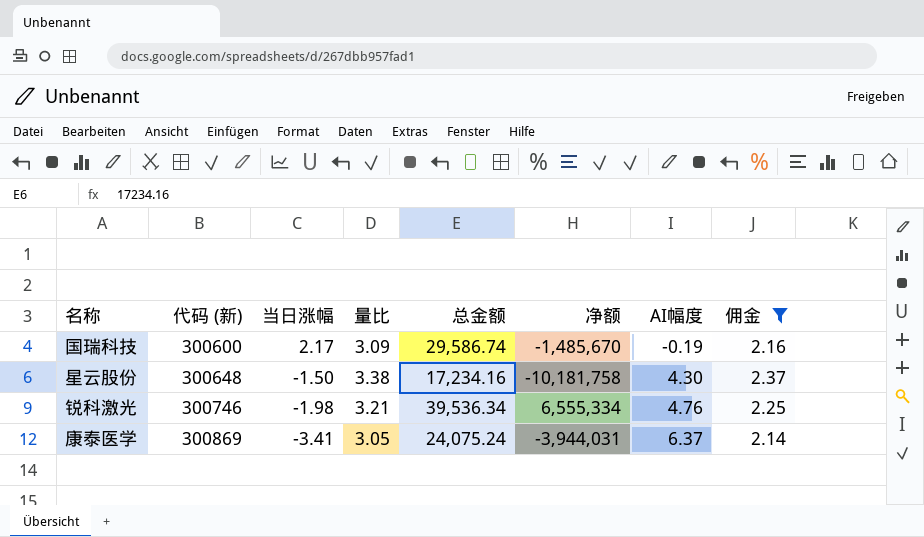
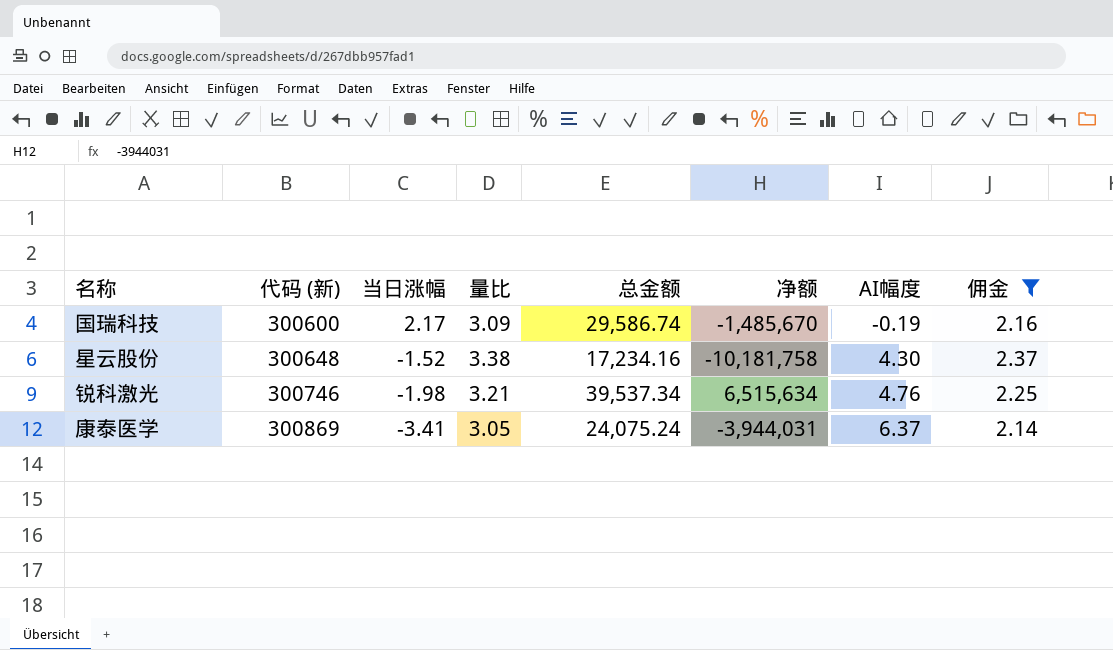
星云股份 | 当日涨幅: -1.50 -> -1.52
锐科激光 | 总金额: 39,536.34 -> 39,537.34
锐科激光 | 净额: 6,555,334 -> 6,515,634

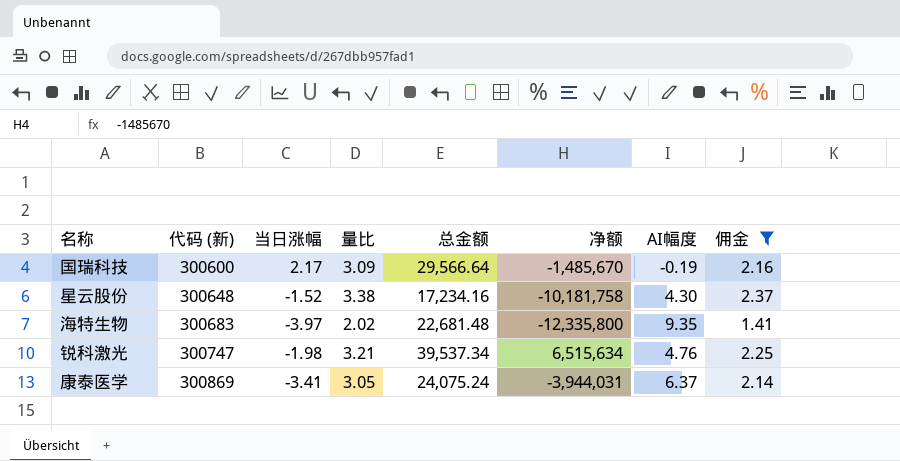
国瑞科技 | 总金额: 29,586.74 -> 29,566.64
row 海特生物: none -> 300683 | -3.97 | 2.02 | 22,681.48 | -12,335,800 | 9.35 | 1.41
锐科激光 | 代码 (新): 300746 -> 300747

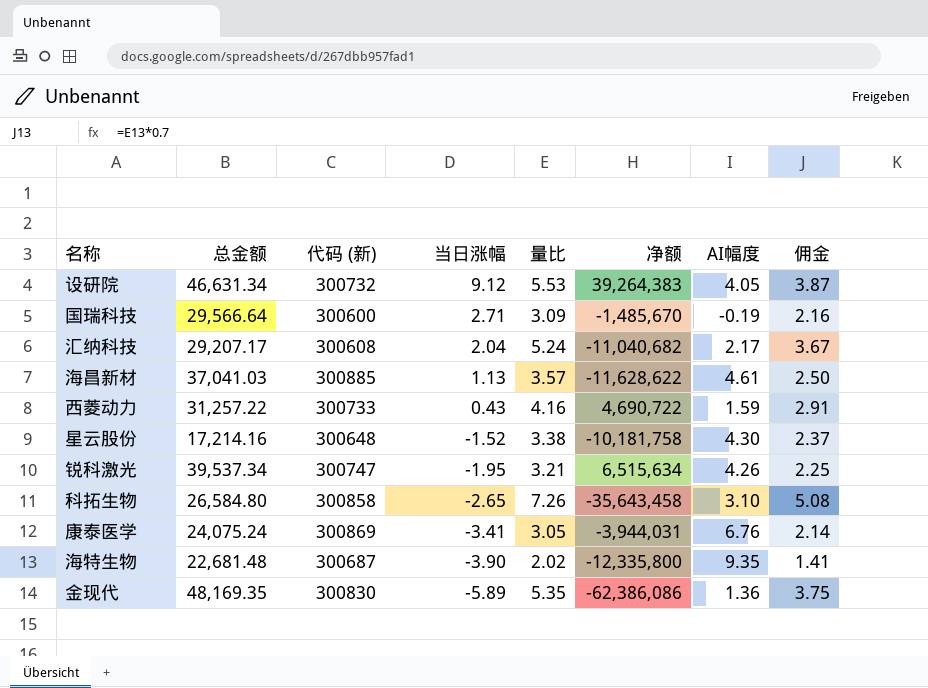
filter: 佣金 <= 2.37 -> none
row order: 代码 (新) ascending -> 当日涨幅 descending
column 总金额 | position: 5 -> 2
国瑞科技 | 当日涨幅: 2.17 -> 2.71
星云股份 | 总金额: 17,234.16 -> 17,214.16
锐科激光 | 当日涨幅: -1.98 -> -1.95
锐科激光 | AI幅度: 4.76 -> 4.26
康泰医学 | AI幅度: 6.37 -> 6.76
海特生物 | 代码 (新): 300683 -> 300687
海特生物 | 当日涨幅: -3.97 -> -3.90

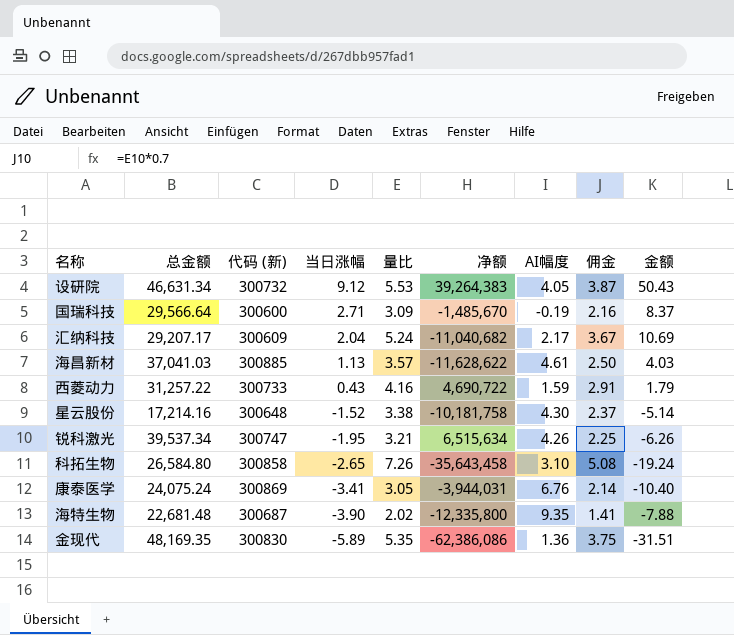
column 金额 | formula: none -> [当日涨幅] * [量比]
汇纳科技 | 代码 (新): 300608 -> 300609

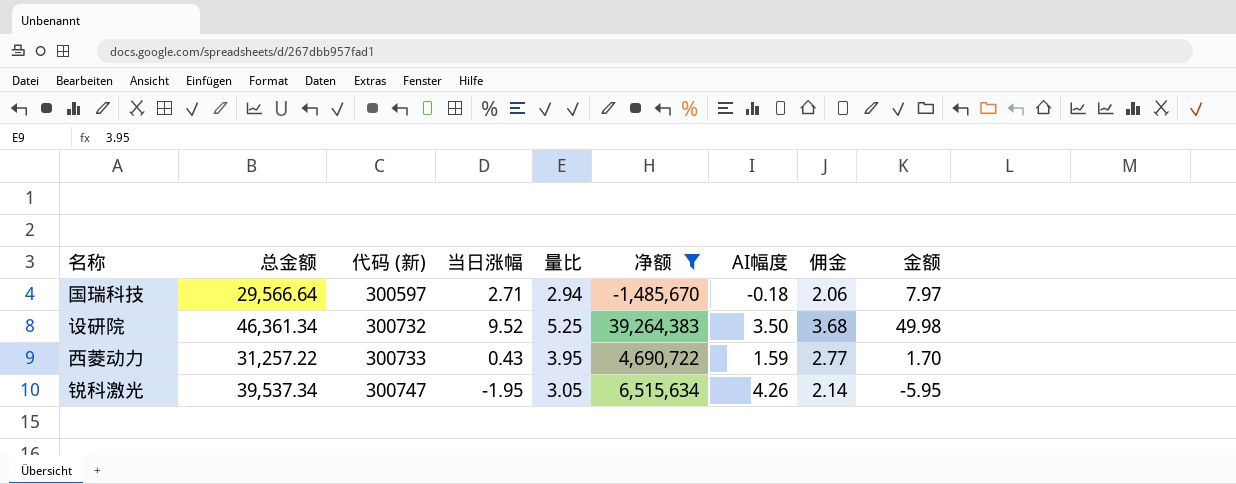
filter: none -> 净额 >= -1,485,670
row order: 当日涨幅 descending -> 代码 (新) ascending
国瑞科技 | 代码 (新): 300600 -> 300597
国瑞科技 | 量比: 3.09 -> 2.94
国瑞科技 | AI幅度: -0.19 -> -0.18
国瑞科技 | 佣金: 2.16 -> 2.06
国瑞科技 | 金额: 8.37 -> 7.97
设研院 | 总金额: 46,631.34 -> 46,361.34
设研院 | 当日涨幅: 9.12 -> 9.52
设研院 | 量比: 5.53 -> 5.25
设研院 | AI幅度: 4.05 -> 3.50
设研院 | 佣金: 3.87 -> 3.68
设研院 | 金额: 50.43 -> 49.98
西菱动力 | 量比: 4.16 -> 3.95
西菱动力 | 佣金: 2.91 -> 2.77
西菱动力 | 金额: 1.79 -> 1.70
锐科激光 | 量比: 3.21 -> 3.05
锐科激光 | 佣金: 2.25 -> 2.14
锐科激光 | 金额: -6.26 -> -5.95

